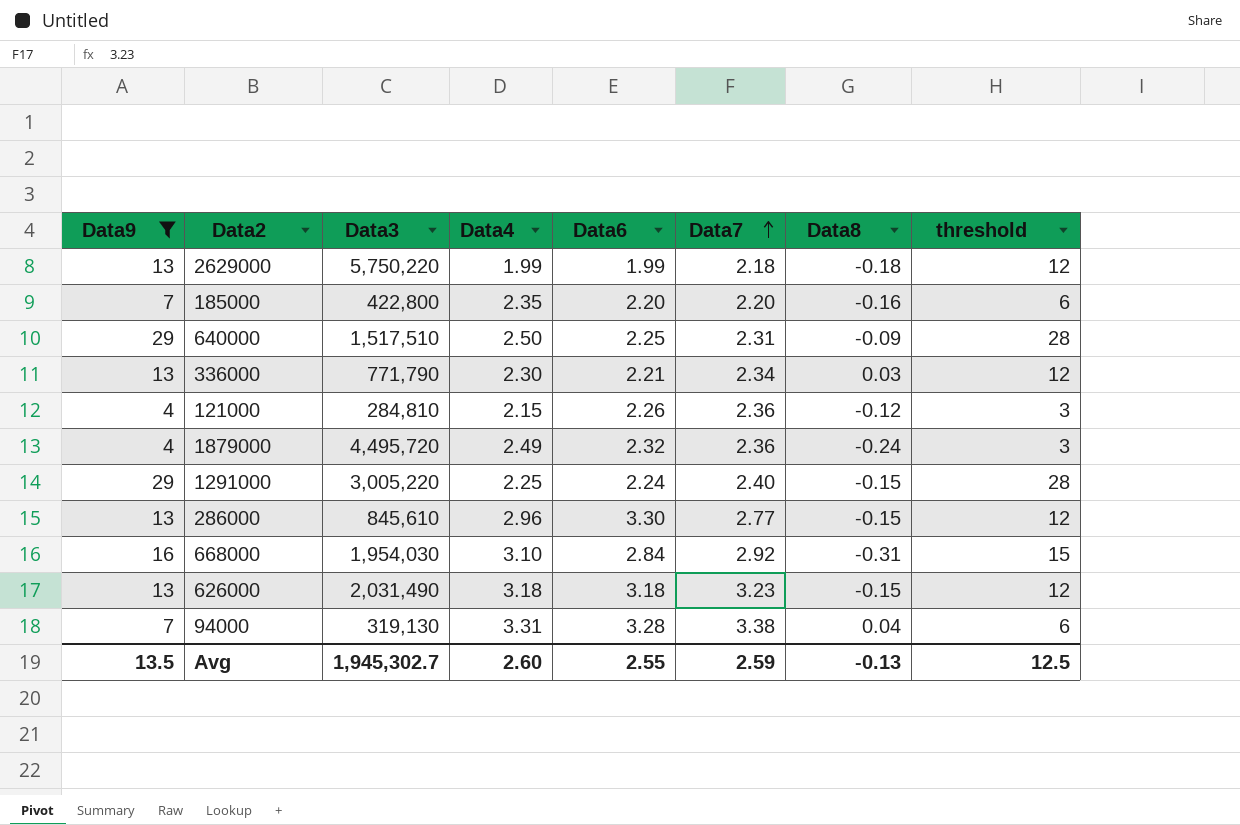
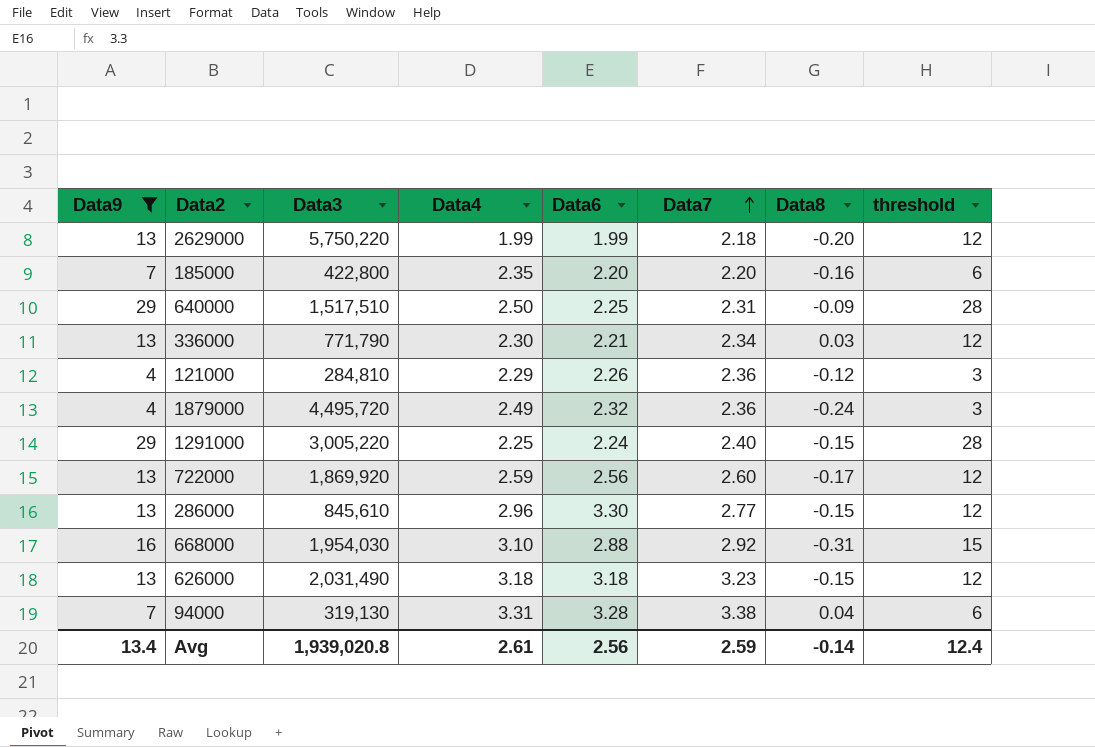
2629000 | Data8: -0.18 -> -0.20
121000 | Data4: 2.15 -> 2.29
row 722000: none -> 13 | 1,869,920 | 2.59 | 2.56 | 2.60 | -0.17 | 12
668000 | Data6: 2.84 -> 2.88
Avg | Data9: 13.5 -> 13.4
Avg | Data3: 1,945,302.7 -> 1,939,020.8
Avg | Data4: 2.60 -> 2.61
Avg | Data6: 2.55 -> 2.56
Avg | Data8: -0.13 -> -0.14
Avg | threshold: 12.5 -> 12.4

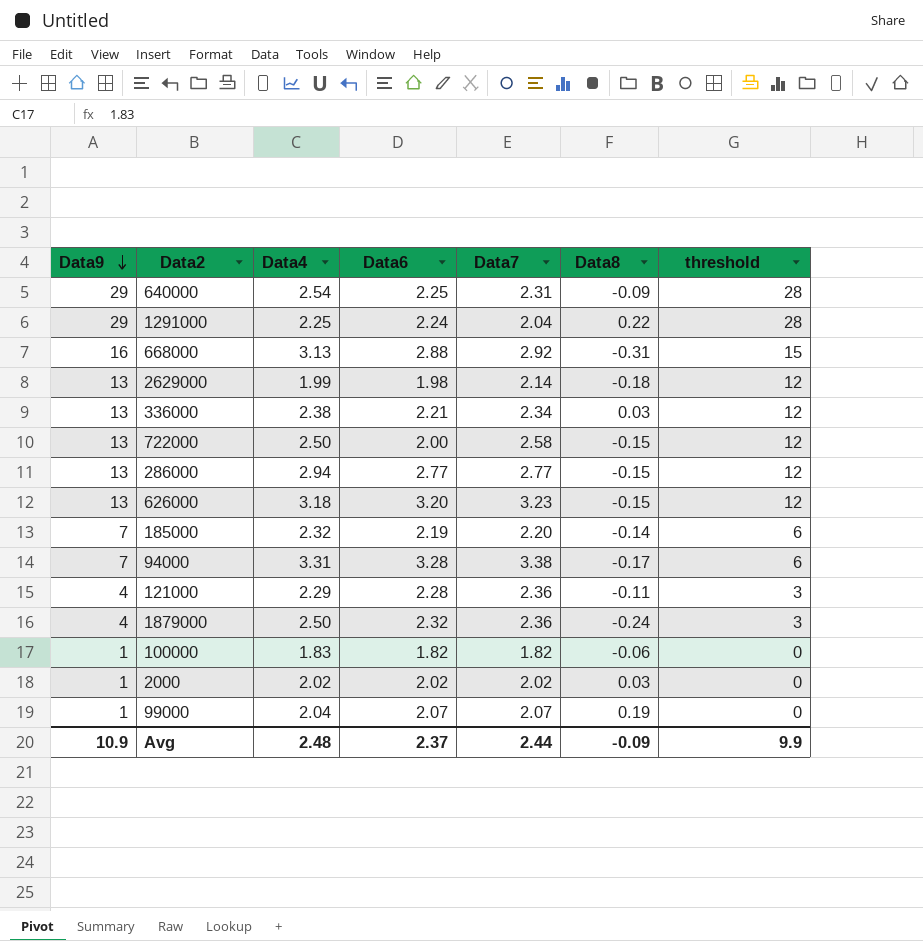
filter: Data9 != 1 -> none
row order: Data7 ascending -> Data9 descending
column Data3 | position: 3 -> none
640000 | Data4: 2.50 -> 2.54
1291000 | Data7: 2.40 -> 2.04
1291000 | Data8: -0.15 -> 0.22
668000 | Data4: 3.10 -> 3.13
2629000 | Data6: 1.99 -> 1.98
2629000 | Data7: 2.18 -> 2.14
2629000 | Data8: -0.20 -> -0.18
336000 | Data4: 2.30 -> 2.38
722000 | Data4: 2.59 -> 2.50
722000 | Data6: 2.56 -> 2.00
722000 | Data7: 2.60 -> 2.58
722000 | Data8: -0.17 -> -0.15
286000 | Data4: 2.96 -> 2.94
286000 | Data6: 3.30 -> 2.77
626000 | Data6: 3.18 -> 3.20
185000 | Data4: 2.35 -> 2.32
185000 | Data6: 2.20 -> 2.19
185000 | Data8: -0.16 -> -0.14
94000 | Data8: 0.04 -> -0.17
121000 | Data6: 2.26 -> 2.28
121000 | Data8: -0.12 -> -0.11
1879000 | Data4: 2.49 -> 2.50
Avg | Data9: 13.4 -> 10.9
Avg | Data4: 2.61 -> 2.48
Avg | Data6: 2.56 -> 2.37
Avg | Data7: 2.59 -> 2.44
Avg | Data8: -0.14 -> -0.09
Avg | threshold: 12.4 -> 9.9

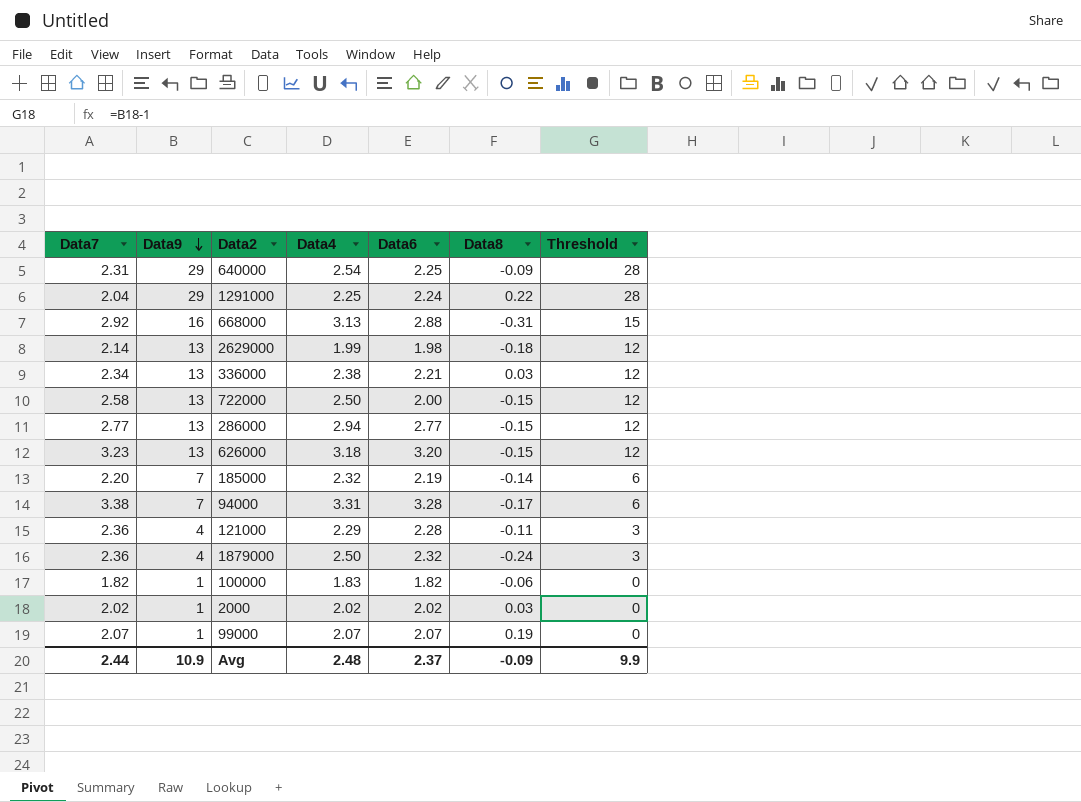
column Data7 | position: 5 -> 1
column name: threshold -> Threshold
99000 | Data4: 2.04 -> 2.07

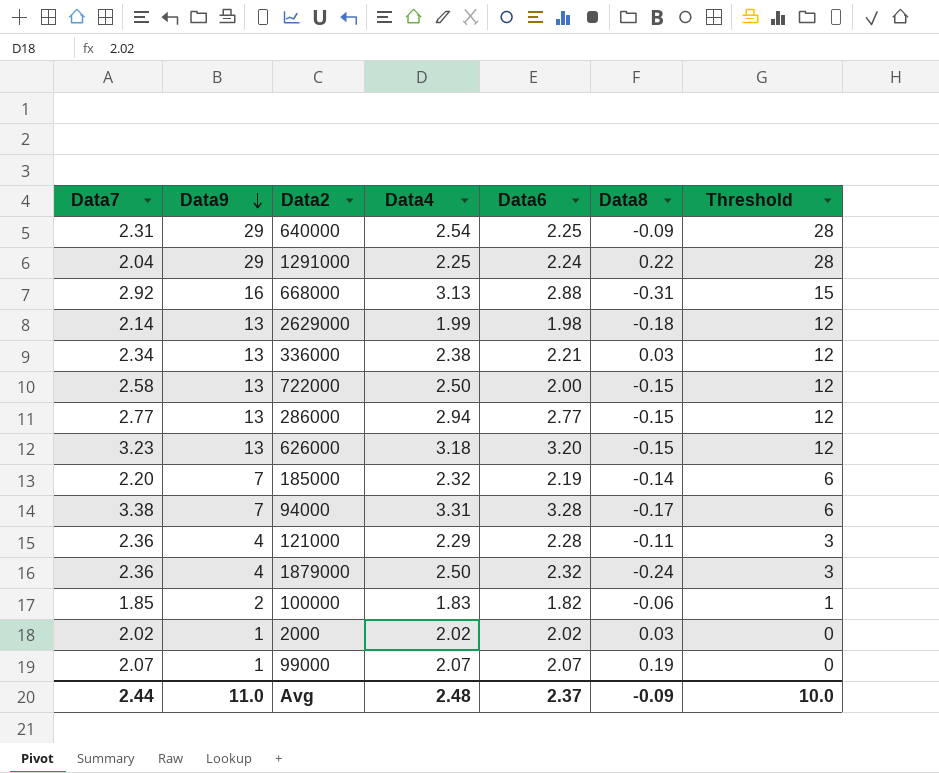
100000 | Data7: 1.82 -> 1.85
100000 | Data9: 1 -> 2
100000 | Threshold: 0 -> 1
Avg | Data9: 10.9 -> 11.0
Avg | Threshold: 9.9 -> 10.0

